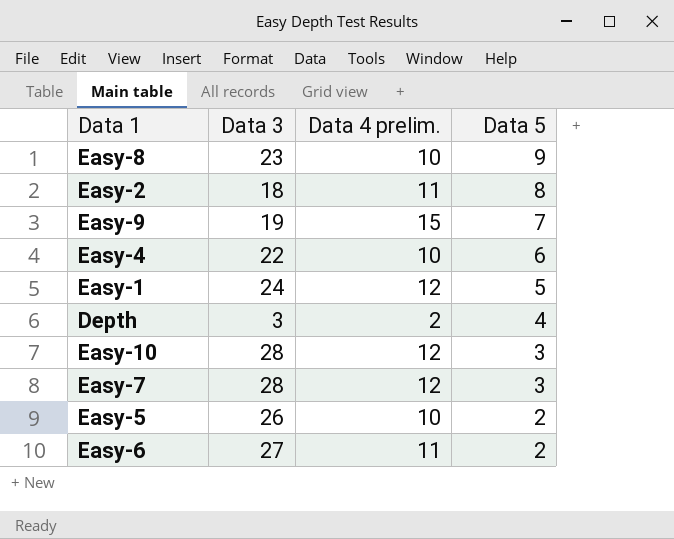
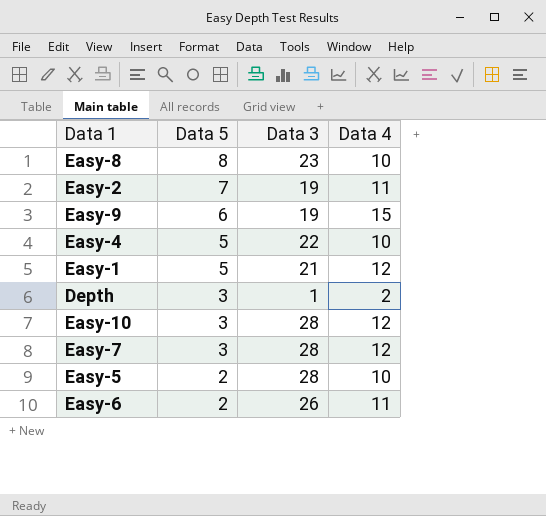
column Data 5 | position: 4 -> 2
column name: Data 4 prelim. -> Data 4
Easy-8 | Data 5: 9 -> 8
Easy-2 | Data 5: 8 -> 7
Easy-2 | Data 3: 18 -> 19
Easy-9 | Data 5: 7 -> 6
Easy-4 | Data 5: 6 -> 5
Easy-1 | Data 3: 24 -> 21
Depth | Data 5: 4 -> 3
Depth | Data 3: 3 -> 1
Easy-5 | Data 3: 26 -> 28
Easy-6 | Data 3: 27 -> 26

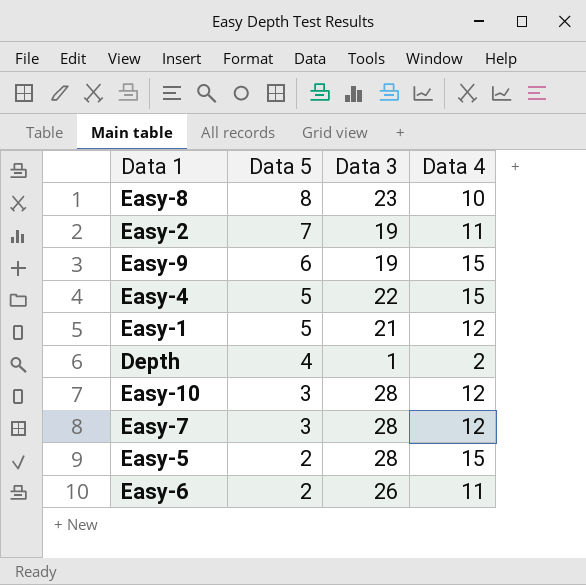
Easy-4 | Data 4: 10 -> 15
Depth | Data 5: 3 -> 4
Easy-5 | Data 4: 10 -> 15

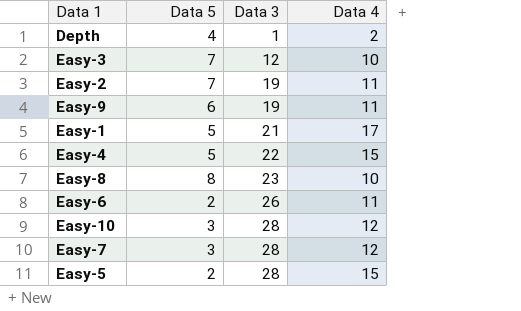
row order: Data 5 descending -> Data 3 ascending
row Easy-3: none -> 7 | 12 | 10
Easy-9 | Data 4: 15 -> 11
Easy-1 | Data 4: 12 -> 17

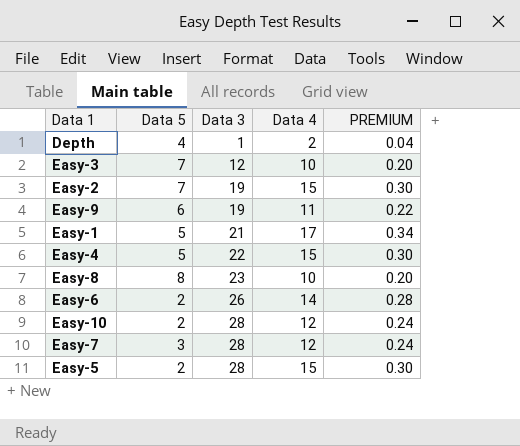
column PREMIUM | formula: none -> [Data 4] * 0.02
Easy-2 | Data 4: 11 -> 15
Easy-6 | Data 4: 11 -> 14
Easy-10 | Data 5: 3 -> 2

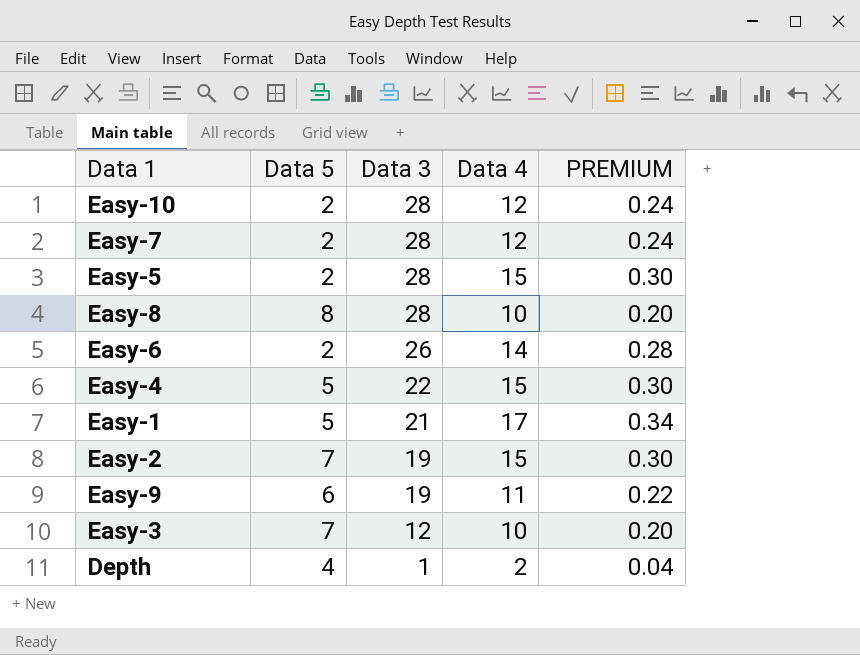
row order: Data 3 ascending -> Data 3 descending
Easy-7 | Data 5: 3 -> 2
Easy-8 | Data 3: 23 -> 28

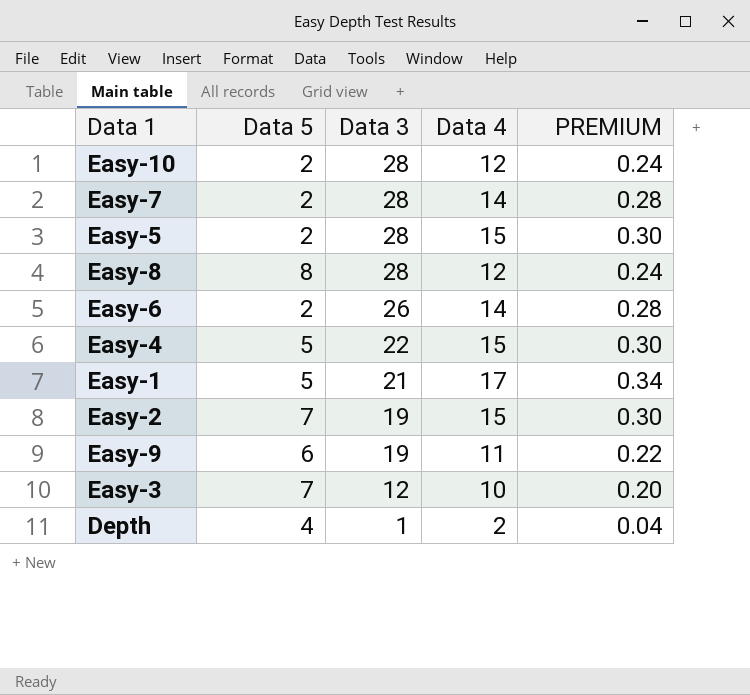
Easy-7 | Data 4: 12 -> 14
Easy-7 | PREMIUM: 0.24 -> 0.28
Easy-8 | Data 4: 10 -> 12
Easy-8 | PREMIUM: 0.20 -> 0.24

